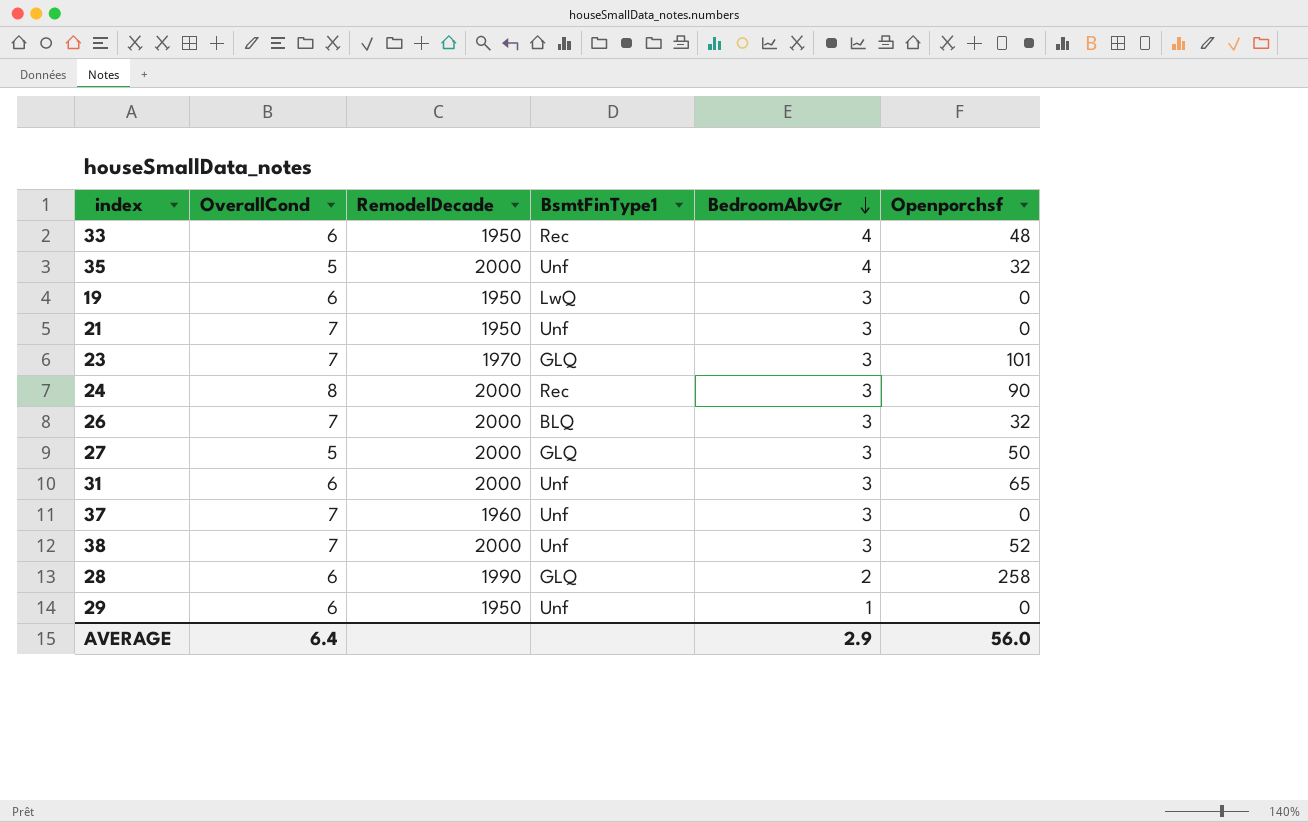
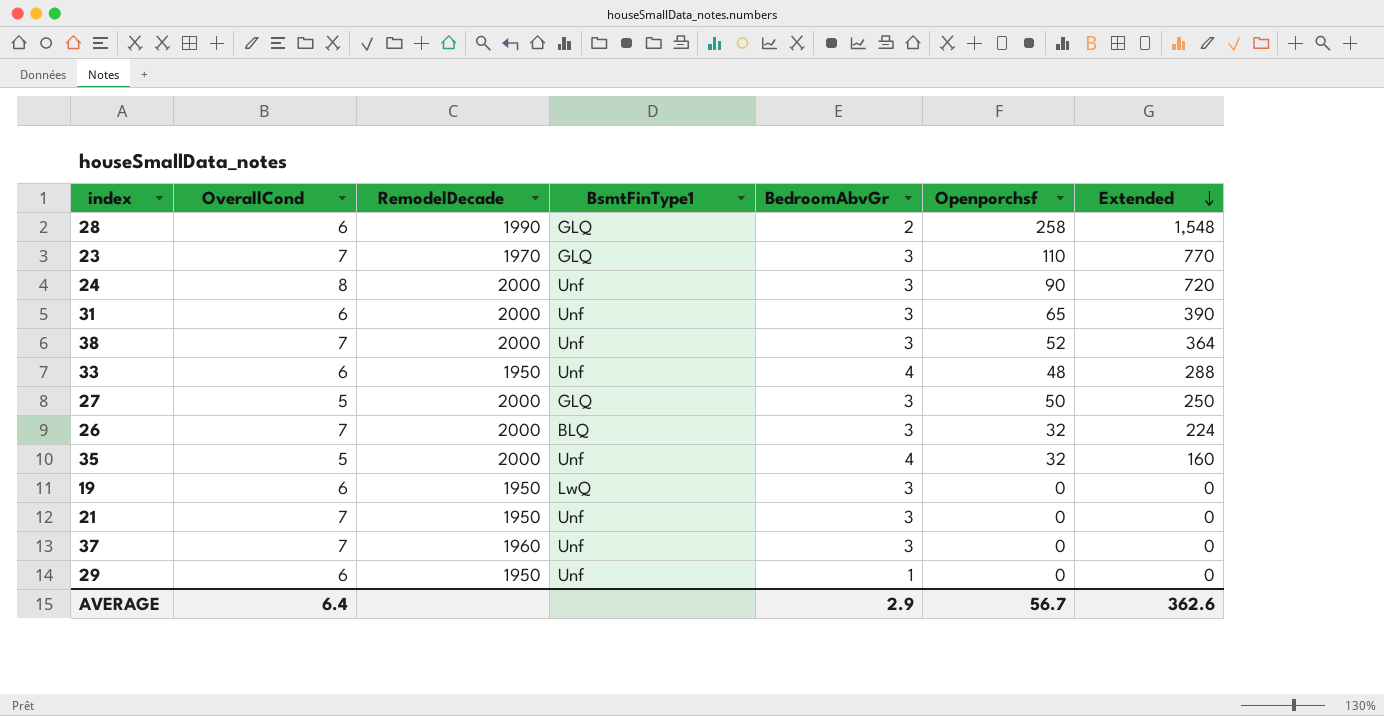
row order: BedroomAbvGr descending -> Extended descending
column Extended | formula: none -> [OverallCond] * [Openporchsf]
23 | Openporchsf: 101 -> 110
24 | BsmtFinType1: Rec -> Unf
33 | BsmtFinType1: Rec -> Unf
AVERAGE | Openporchsf: 56.0 -> 56.7

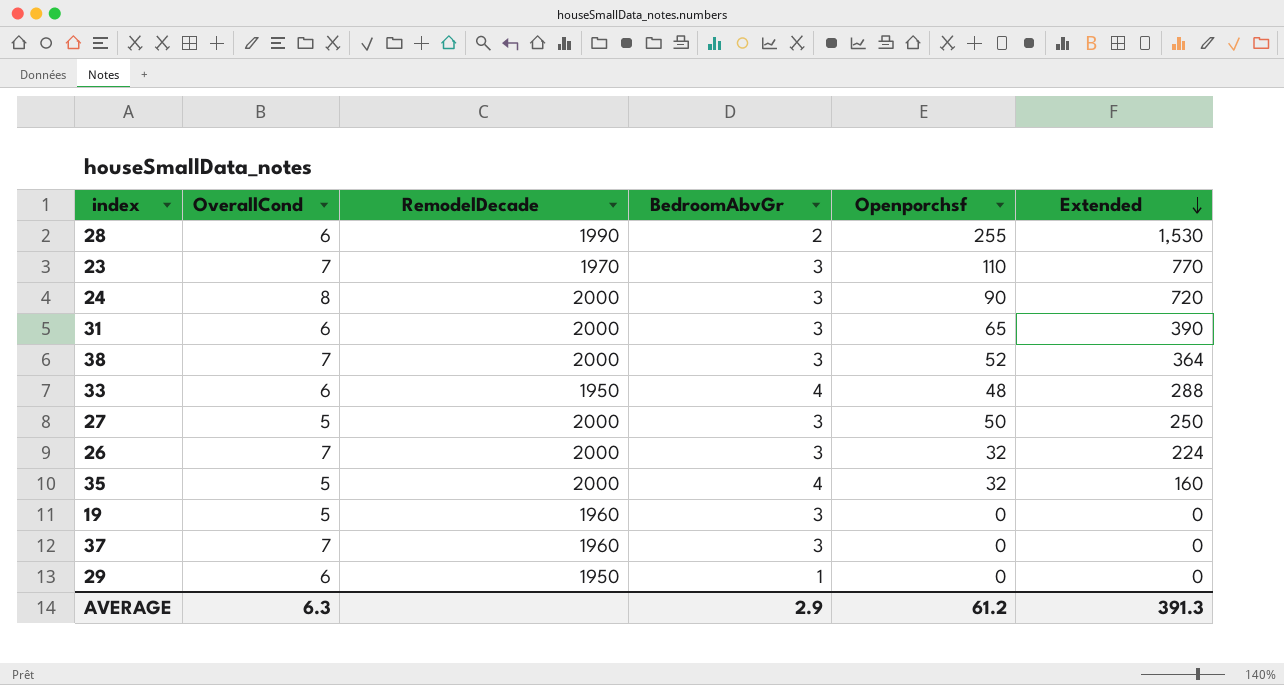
column BsmtFinType1 | position: 4 -> none
row 21: 7 | 1950 | Unf | 3 | 0 | 0 -> none
28 | Openporchsf: 258 -> 255
28 | Extended: 1,548 -> 1,530
19 | OverallCond: 6 -> 5
19 | RemodelDecade: 1950 -> 1960
AVERAGE | OverallCond: 6.4 -> 6.3
AVERAGE | Openporchsf: 56.7 -> 61.2
AVERAGE | Extended: 362.6 -> 391.3

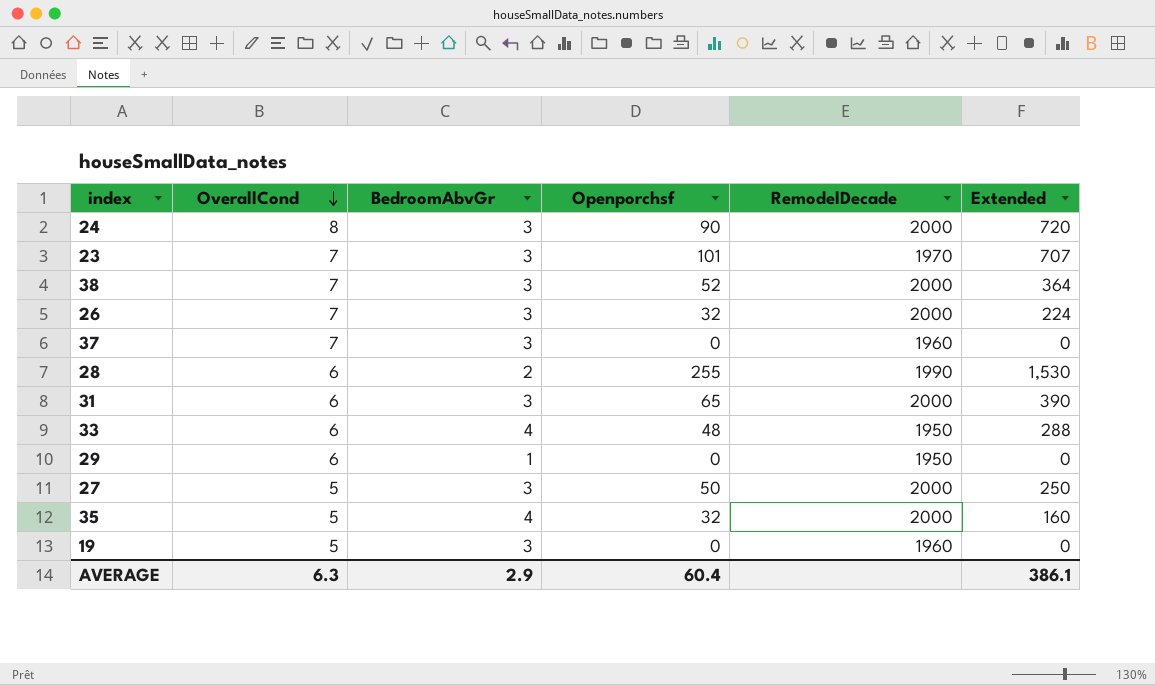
row order: Extended descending -> OverallCond descending
column RemodelDecade | position: 3 -> 5
23 | Openporchsf: 110 -> 101
23 | Extended: 770 -> 707
AVERAGE | Openporchsf: 61.2 -> 60.4
AVERAGE | Extended: 391.3 -> 386.1

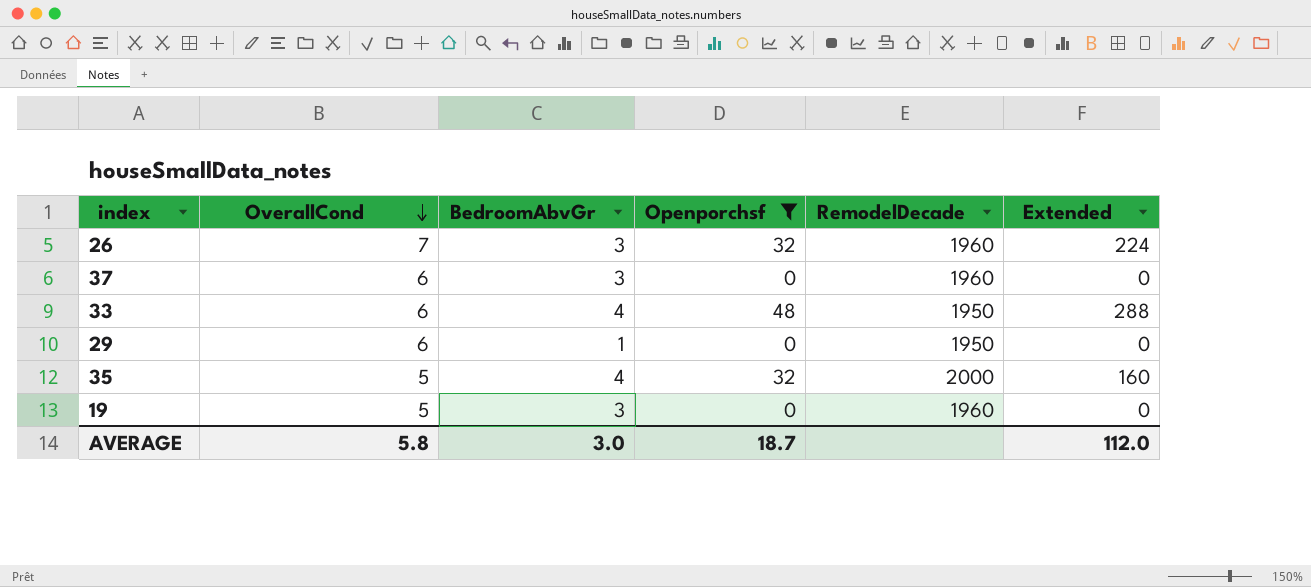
filter: none -> Openporchsf <= 48
26 | RemodelDecade: 2000 -> 1960
37 | OverallCond: 7 -> 6
AVERAGE | OverallCond: 6.3 -> 5.8
AVERAGE | BedroomAbvGr: 2.9 -> 3.0
AVERAGE | Openporchsf: 60.4 -> 18.7
AVERAGE | Extended: 386.1 -> 112.0

